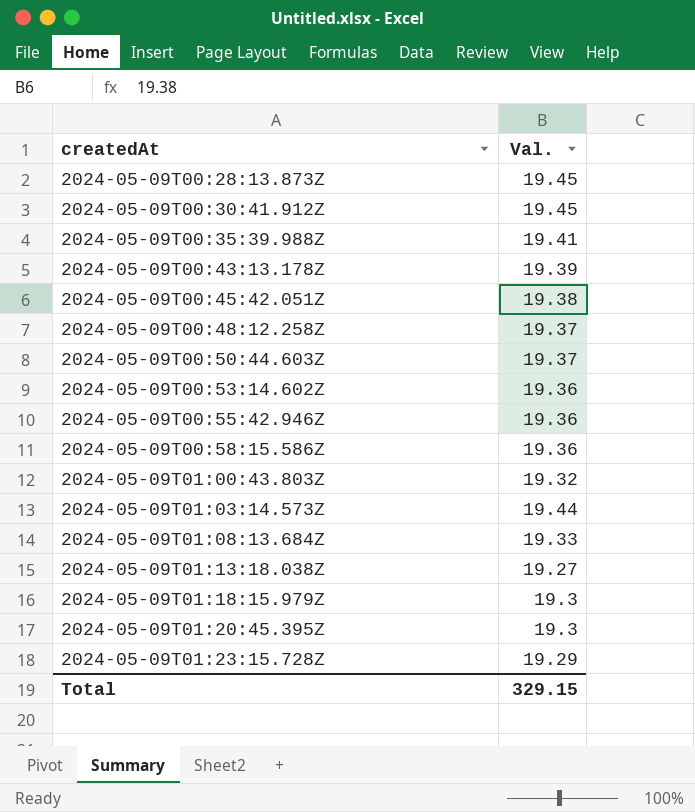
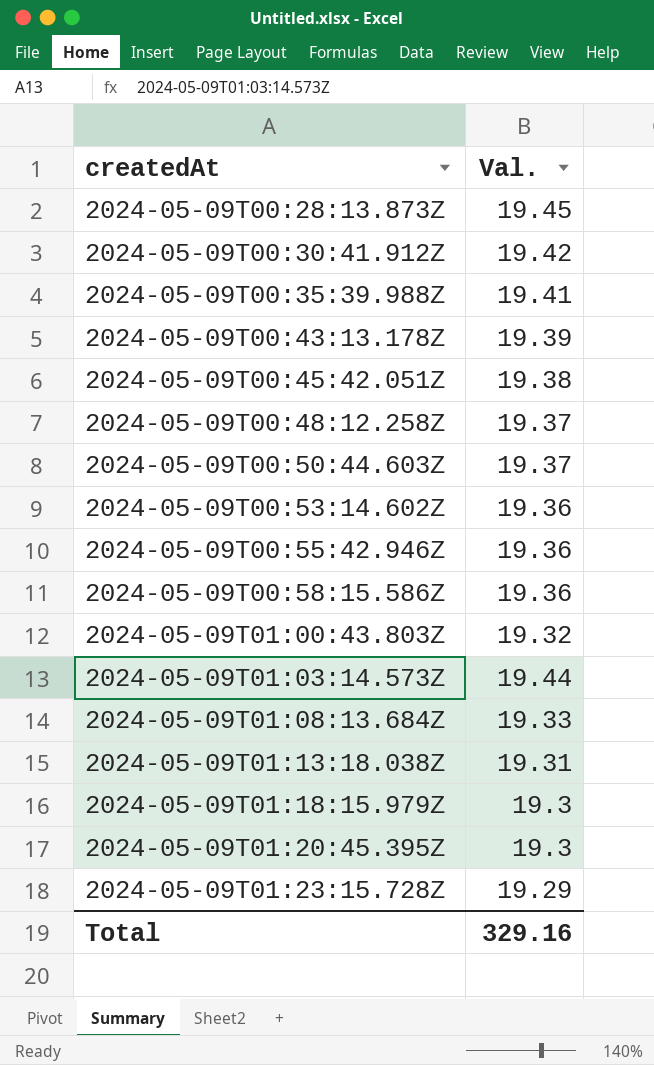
2024-05-09T00:30:41.912Z | Val.: 19.45 -> 19.42
2024-05-09T01:13:18.038Z | Val.: 19.27 -> 19.31
Total | Val.: 329.15 -> 329.16

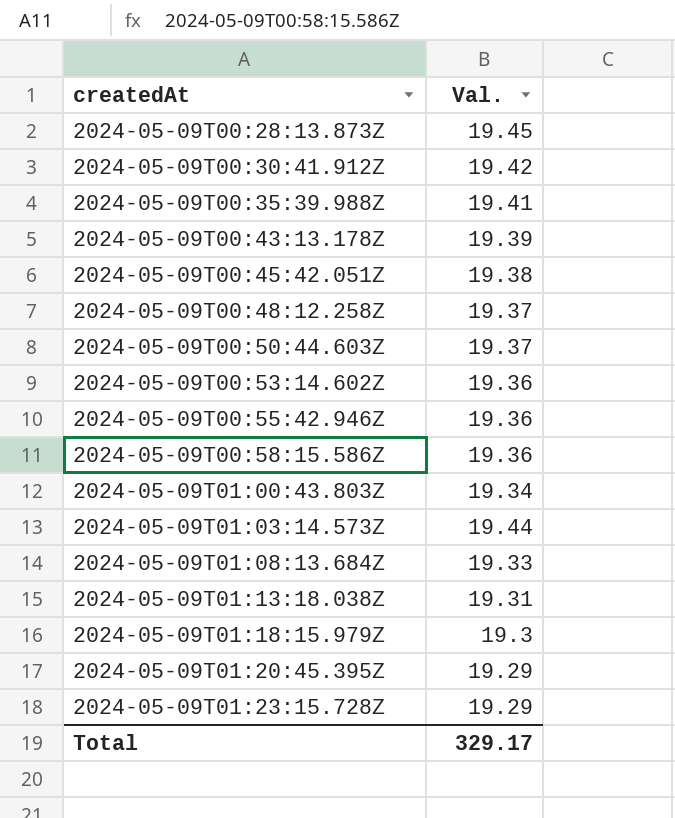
2024-05-09T01:00:43.803Z | Val.: 19.32 -> 19.34
2024-05-09T01:20:45.395Z | Val.: 19.3 -> 19.29
Total | Val.: 329.16 -> 329.17

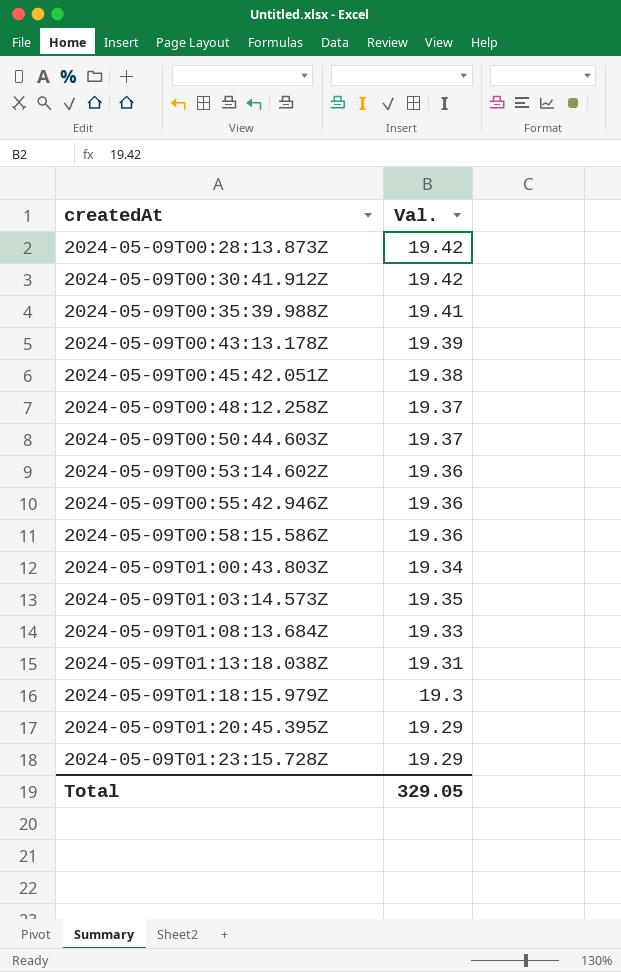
2024-05-09T00:28:13.873Z | Val.: 19.45 -> 19.42
2024-05-09T01:03:14.573Z | Val.: 19.44 -> 19.35
Total | Val.: 329.17 -> 329.05

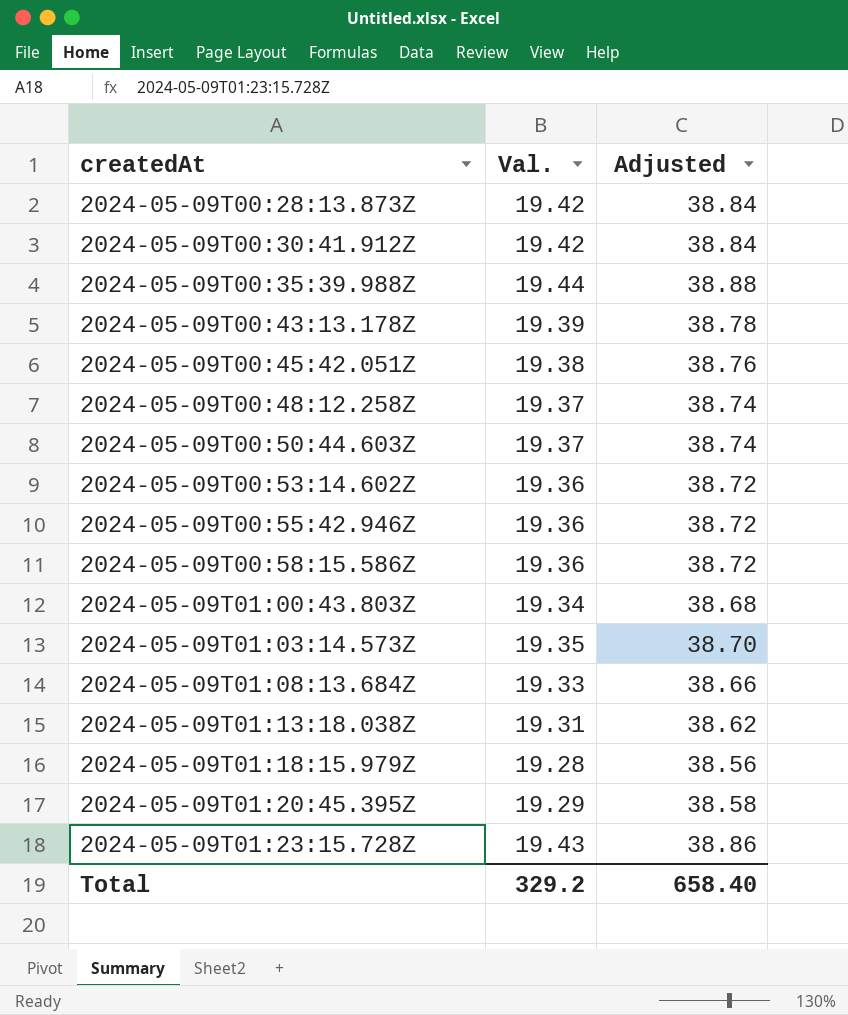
column Adjusted | formula: none -> [Val.] * 2
2024-05-09T00:35:39.988Z | Val.: 19.41 -> 19.44
2024-05-09T01:18:15.979Z | Val.: 19.3 -> 19.28
2024-05-09T01:23:15.728Z | Val.: 19.29 -> 19.43
Total | Val.: 329.05 -> 329.2

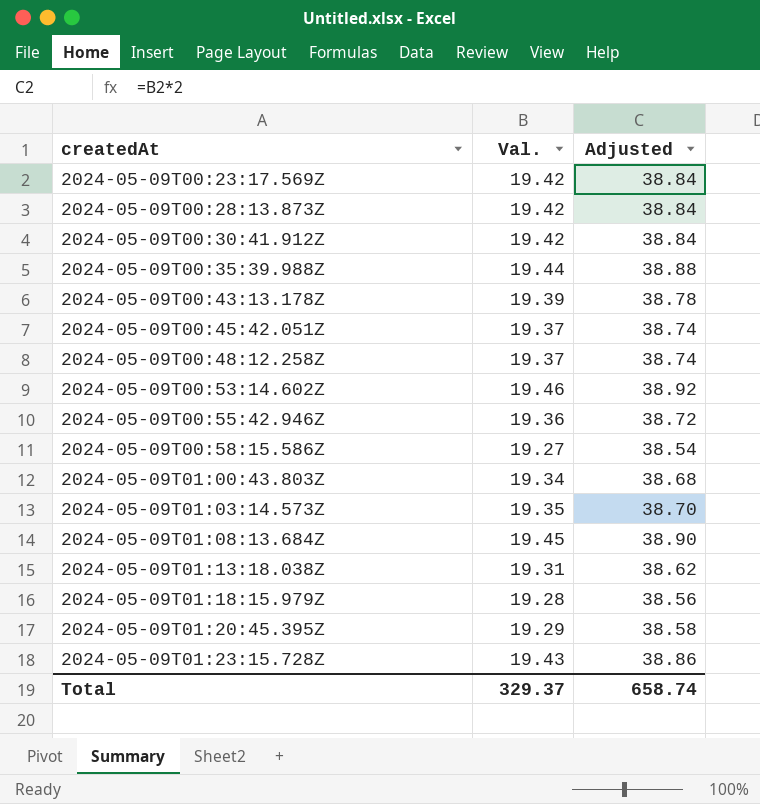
row 2024-05-09T00:50:44.603Z: 19.37 | 38.74 -> none
row 2024-05-09T00:23:17.569Z: none -> 19.42 | 38.84
2024-05-09T00:45:42.051Z | Val.: 19.38 -> 19.37
2024-05-09T00:45:42.051Z | Adjusted: 38.76 -> 38.74
2024-05-09T00:53:14.602Z | Val.: 19.36 -> 19.46
2024-05-09T00:53:14.602Z | Adjusted: 38.72 -> 38.92
2024-05-09T00:58:15.586Z | Val.: 19.36 -> 19.27
2024-05-09T00:58:15.586Z | Adjusted: 38.72 -> 38.54
2024-05-09T01:08:13.684Z | Val.: 19.33 -> 19.45
2024-05-09T01:08:13.684Z | Adjusted: 38.66 -> 38.90
Total | Val.: 329.2 -> 329.37
Total | Adjusted: 658.40 -> 658.74

